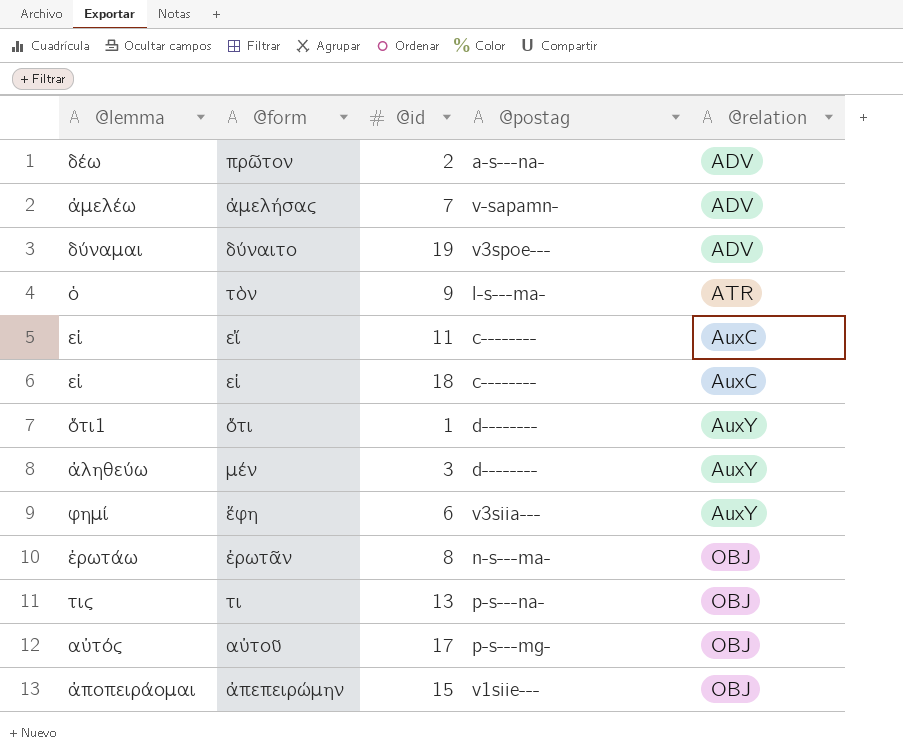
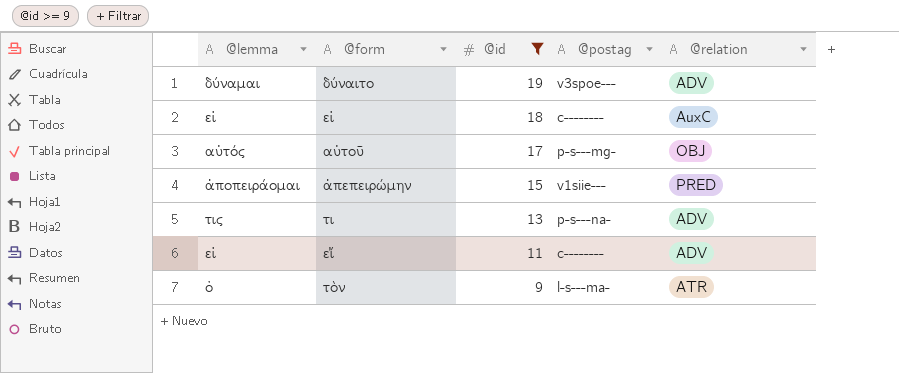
filter: none -> @id >= 9
row order: @relation ascending -> @id descending
ἀπεπειρώμην | @relation: OBJ -> PRED
τι | @relation: OBJ -> ADV
εἴ | @relation: AuxC -> ADV

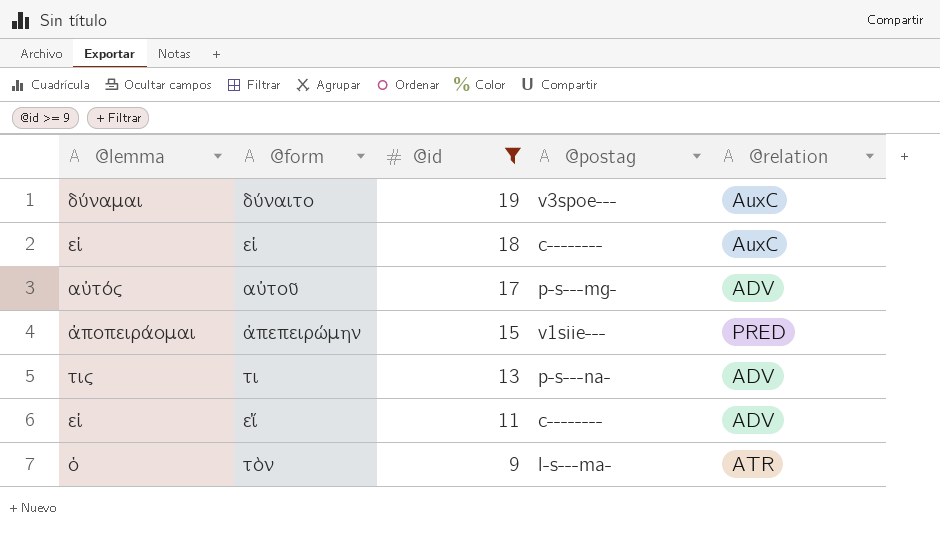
δύναιτο | @relation: ADV -> AuxC
αὐτοῦ | @relation: OBJ -> ADV

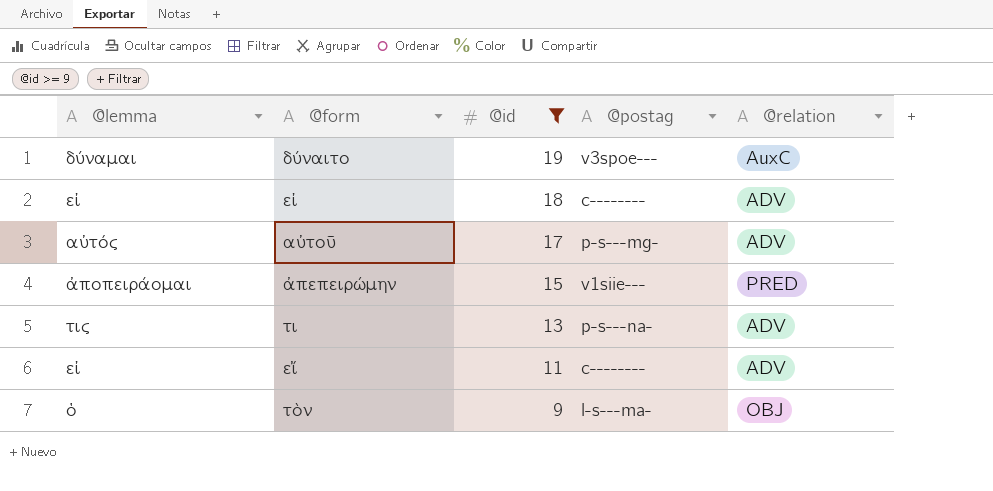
εἰ | @relation: AuxC -> ADV
τὸν | @relation: ATR -> OBJ

